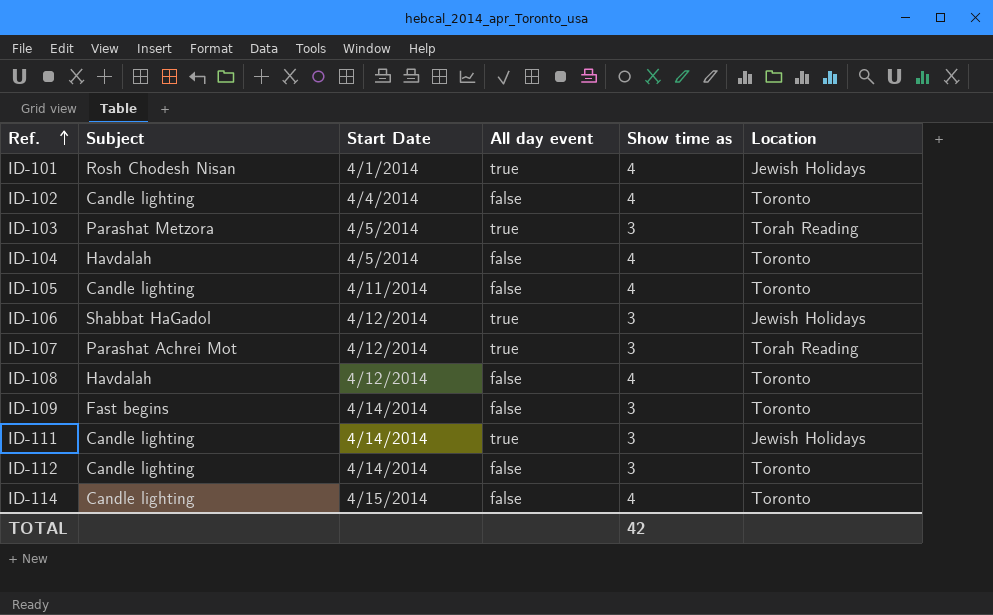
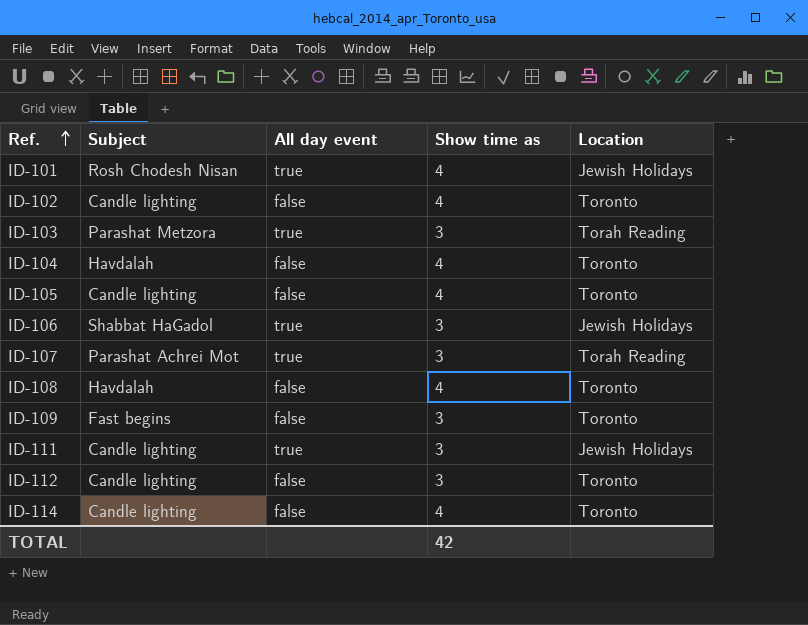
column Start Date | position: 3 -> none

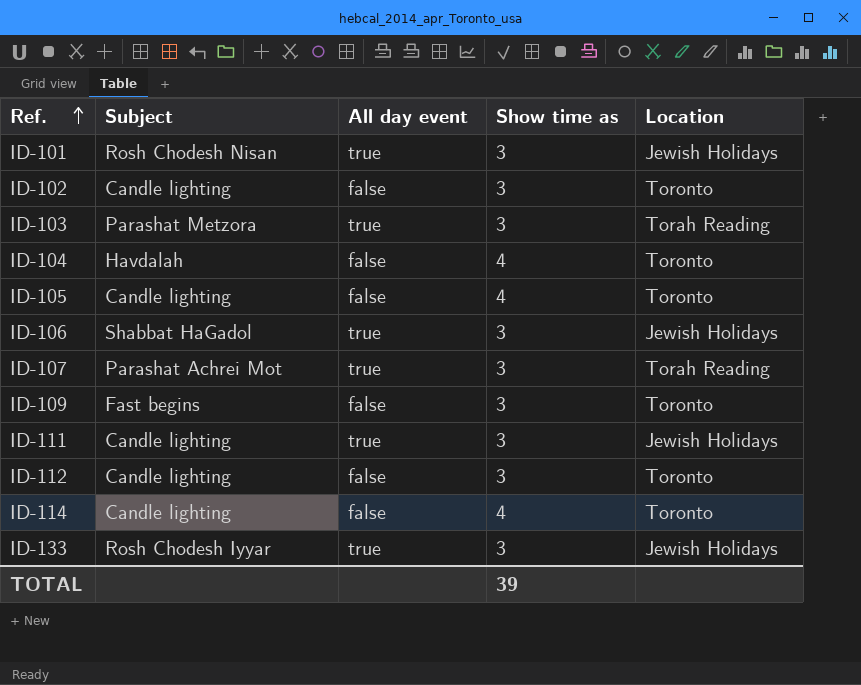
row ID-108: Havdalah | false | 4 | Toronto -> none
ID-101 | Show time as: 4 -> 3
ID-102 | Show time as: 4 -> 3
row ID-133: none -> Rosh Chodesh Iyyar | true | 3 | Jewish Holidays
TOTAL | Show time as: 42 -> 39

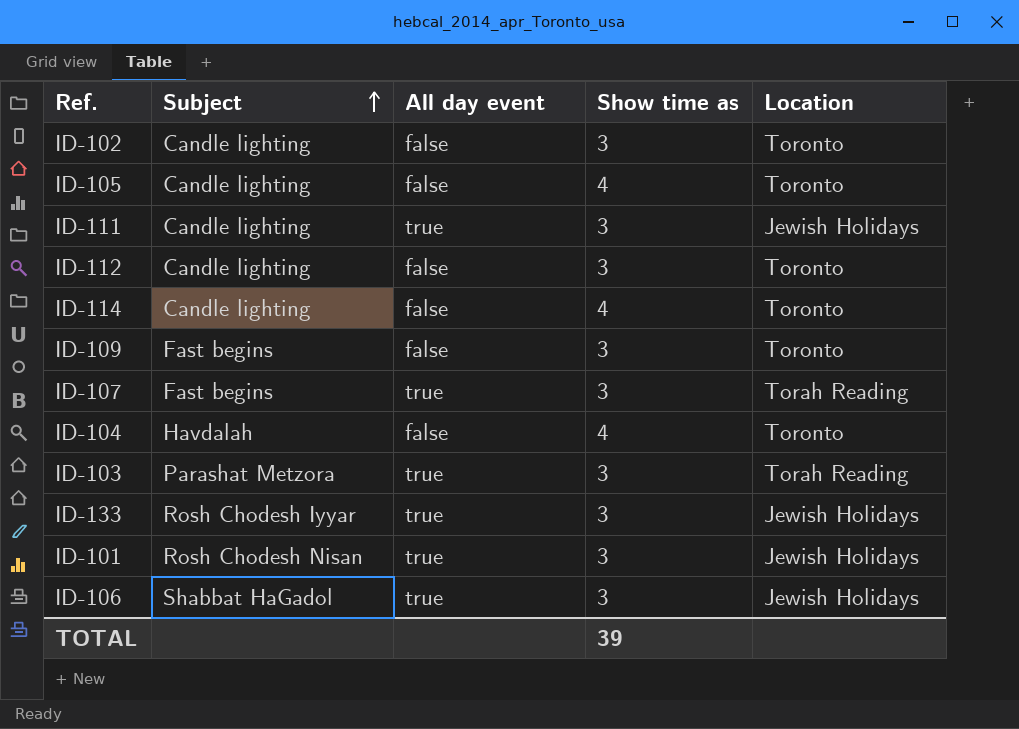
row order: Ref. ascending -> Subject ascending
ID-107 | Subject: Parashat Achrei Mot -> Fast begins

